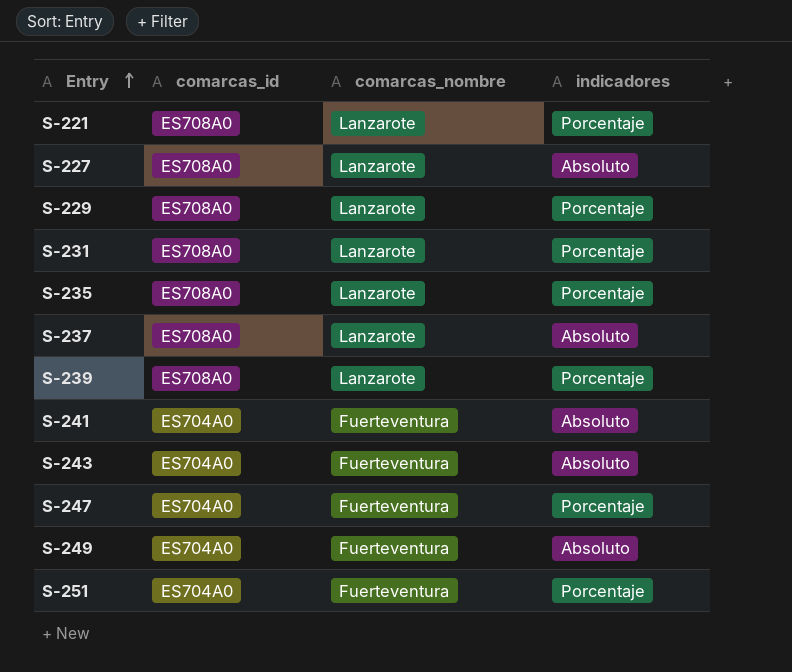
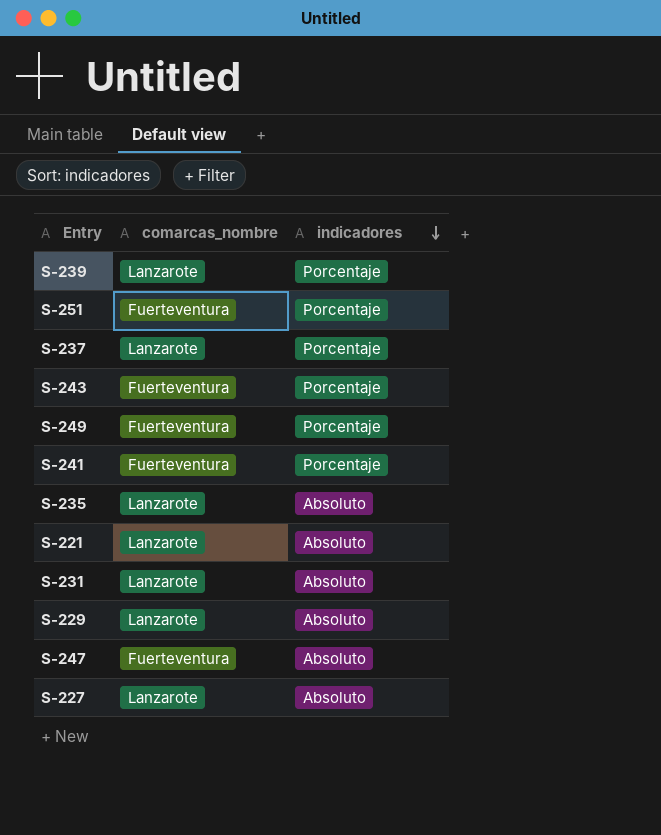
row order: Entry ascending -> indicadores descending
column comarcas_id | position: 2 -> none
S-237 | indicadores: Absoluto -> Porcentaje
S-243 | indicadores: Absoluto -> Porcentaje
S-249 | indicadores: Absoluto -> Porcentaje
S-241 | indicadores: Absoluto -> Porcentaje
S-235 | indicadores: Porcentaje -> Absoluto
S-221 | indicadores: Porcentaje -> Absoluto
S-231 | indicadores: Porcentaje -> Absoluto
S-229 | indicadores: Porcentaje -> Absoluto
S-247 | indicadores: Porcentaje -> Absoluto

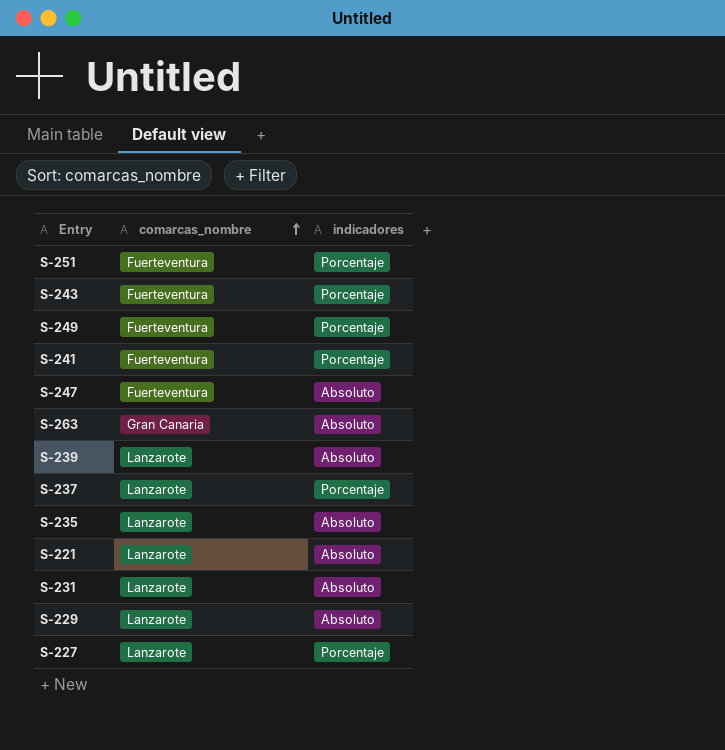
row order: indicadores descending -> comarcas_nombre ascending
row S-263: none -> Gran Canaria | Absoluto
S-239 | indicadores: Porcentaje -> Absoluto
S-227 | indicadores: Absoluto -> Porcentaje

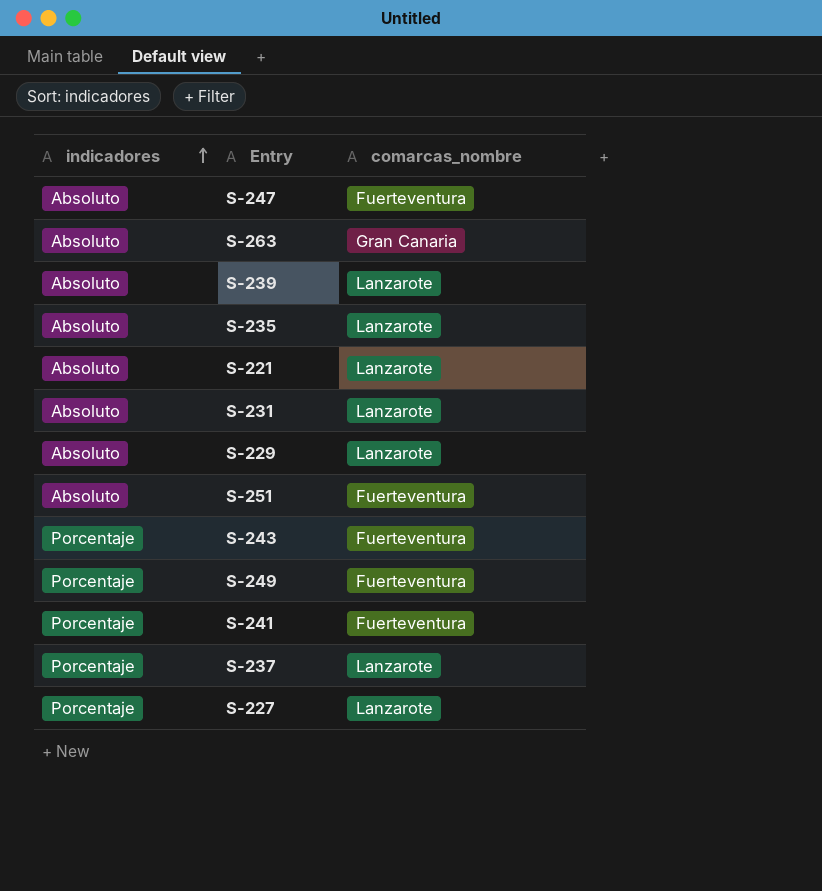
row order: comarcas_nombre ascending -> indicadores ascending
column indicadores | position: 3 -> 1
S-251 | indicadores: Porcentaje -> Absoluto

